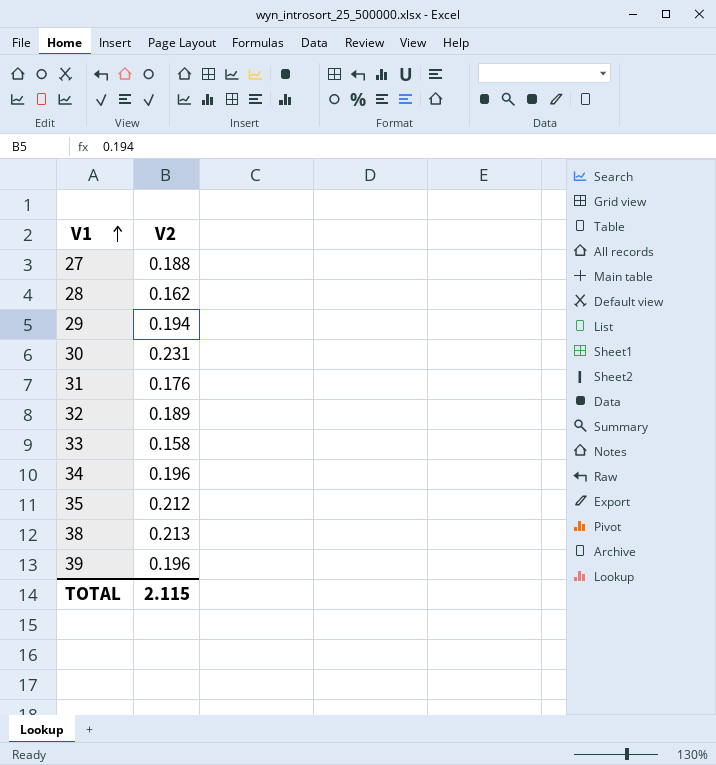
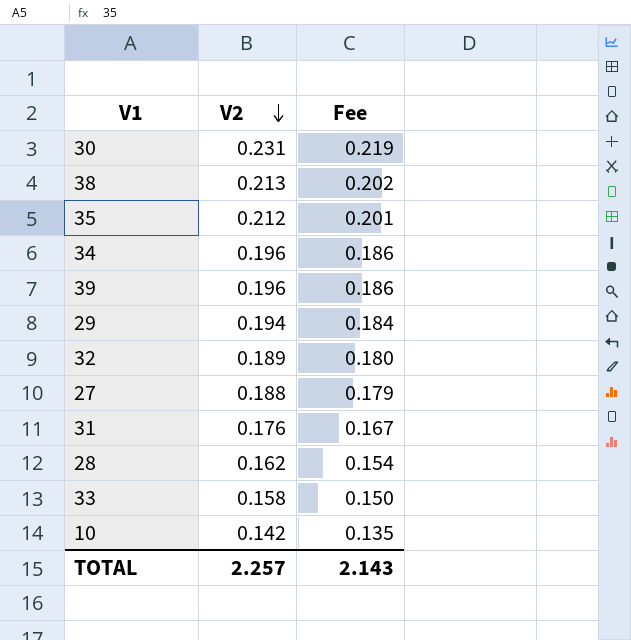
row order: V1 ascending -> V2 descending
column Fee | formula: none -> [V2] * 0.95
row 10: none -> 0.142 | 0.135
TOTAL | V2: 2.115 -> 2.257

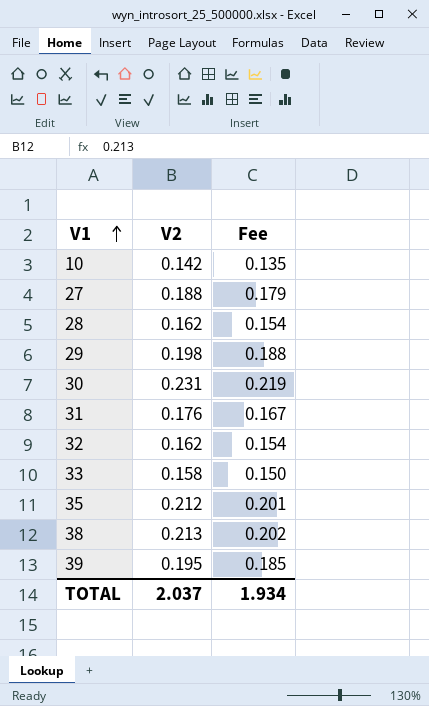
row order: V2 descending -> V1 ascending
row 34: 0.196 | 0.186 -> none
29 | V2: 0.194 -> 0.198
29 | Fee: 0.184 -> 0.188
32 | V2: 0.189 -> 0.162
32 | Fee: 0.180 -> 0.154
39 | V2: 0.196 -> 0.195
39 | Fee: 0.186 -> 0.185
TOTAL | V2: 2.257 -> 2.037
TOTAL | Fee: 2.143 -> 1.934

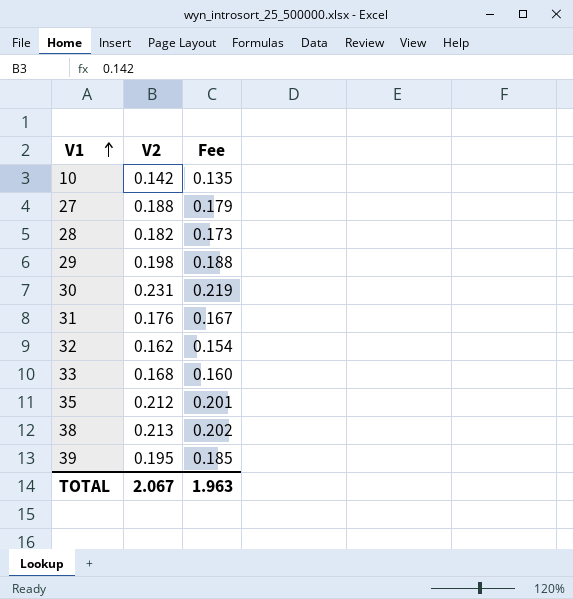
28 | V2: 0.162 -> 0.182
28 | Fee: 0.154 -> 0.173
33 | V2: 0.158 -> 0.168
33 | Fee: 0.150 -> 0.160
TOTAL | V2: 2.037 -> 2.067
TOTAL | Fee: 1.934 -> 1.963

